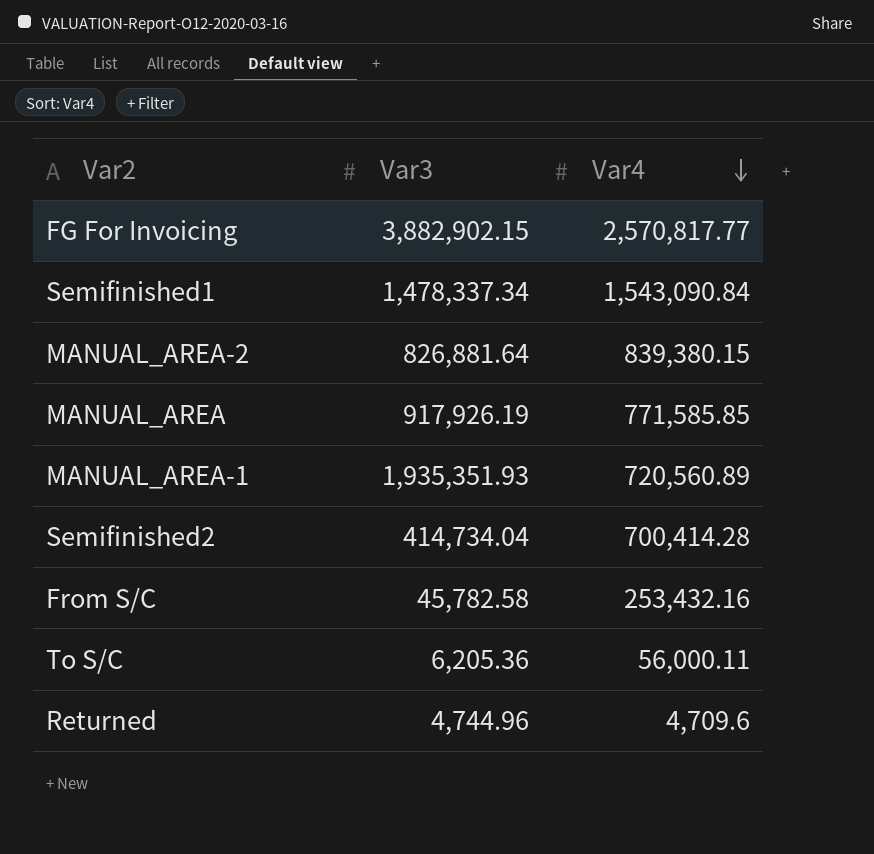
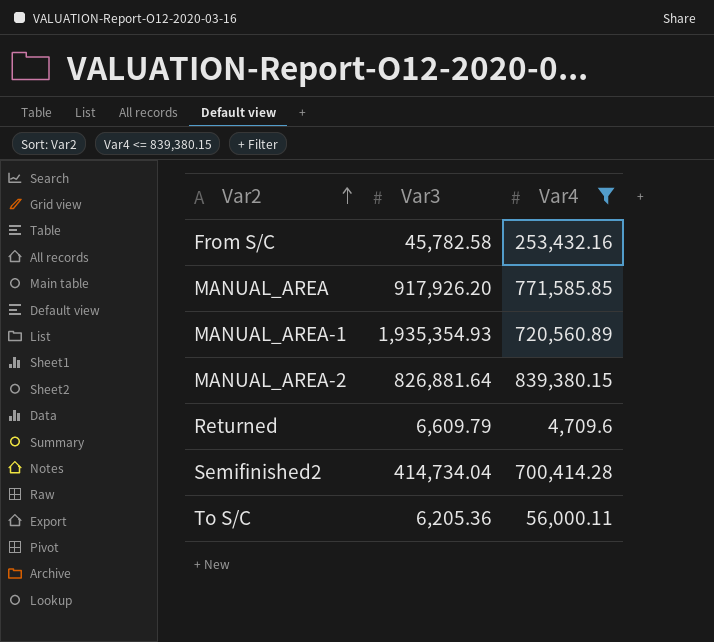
filter: none -> Var4 <= 839,380.15
row order: Var4 descending -> Var2 ascending
MANUAL_AREA | Var3: 917,926.19 -> 917,926.20
MANUAL_AREA-1 | Var3: 1,935,351.93 -> 1,935,354.93
Returned | Var3: 4,744.96 -> 6,609.79

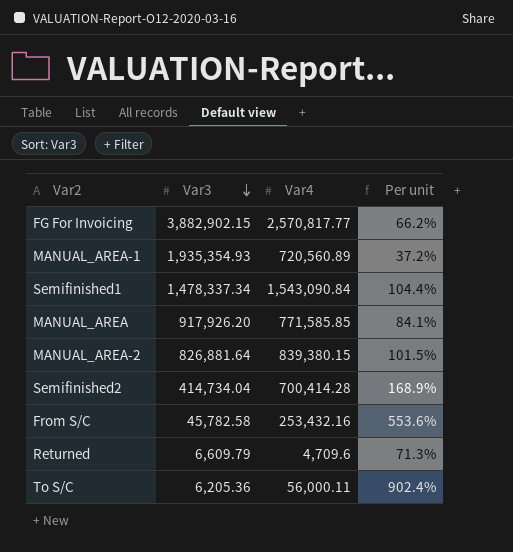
filter: Var4 <= 839,380.15 -> none
row order: Var2 ascending -> Var3 descending
column Per unit | formula: none -> [Var4] / [Var3]

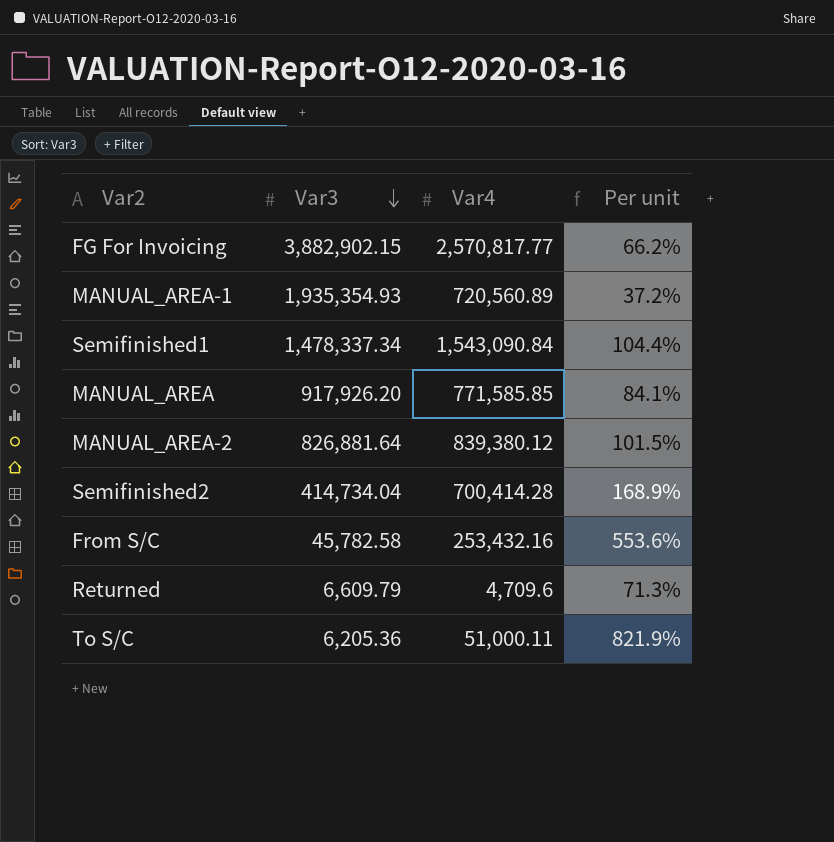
MANUAL_AREA-2 | Var4: 839,380.15 -> 839,380.12
To S/C | Var4: 56,000.11 -> 51,000.11
To S/C | Per unit: 902.4% -> 821.9%

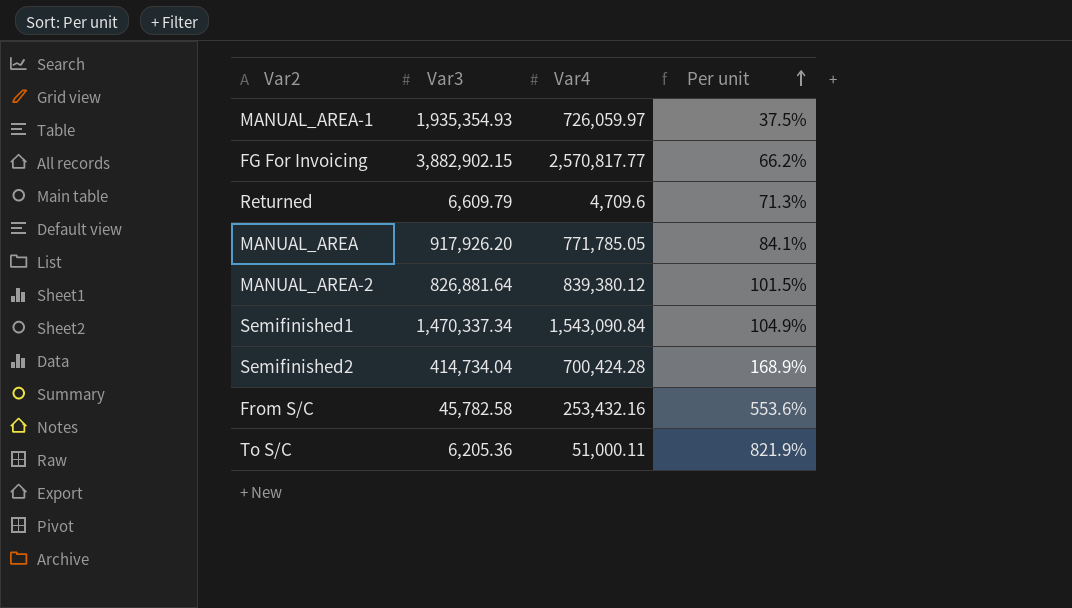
row order: Var3 descending -> Per unit ascending
MANUAL_AREA-1 | Var4: 720,560.89 -> 726,059.97
MANUAL_AREA-1 | Per unit: 37.2% -> 37.5%
MANUAL_AREA | Var4: 771,585.85 -> 771,785.05
Semifinished1 | Var3: 1,478,337.34 -> 1,470,337.34
Semifinished1 | Per unit: 104.4% -> 104.9%
Semifinished2 | Var4: 700,414.28 -> 700,424.28

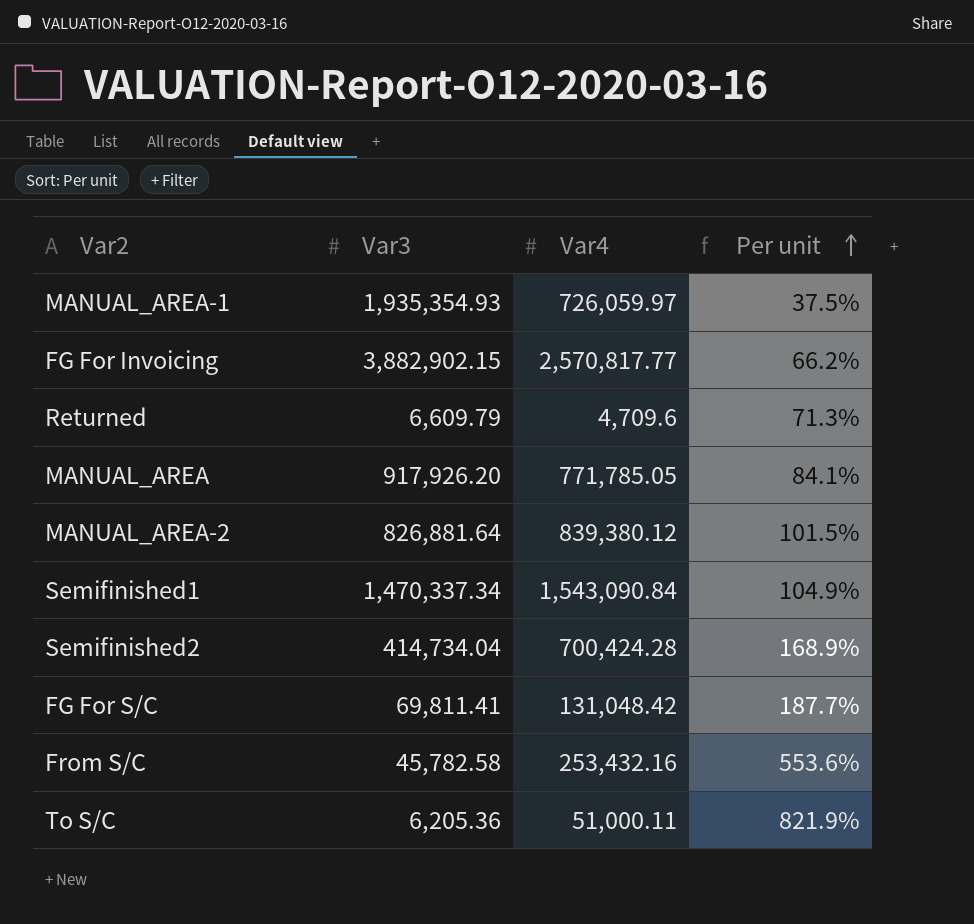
row FG For S/C: none -> 69,811.41 | 131,048.42 | 187.7%

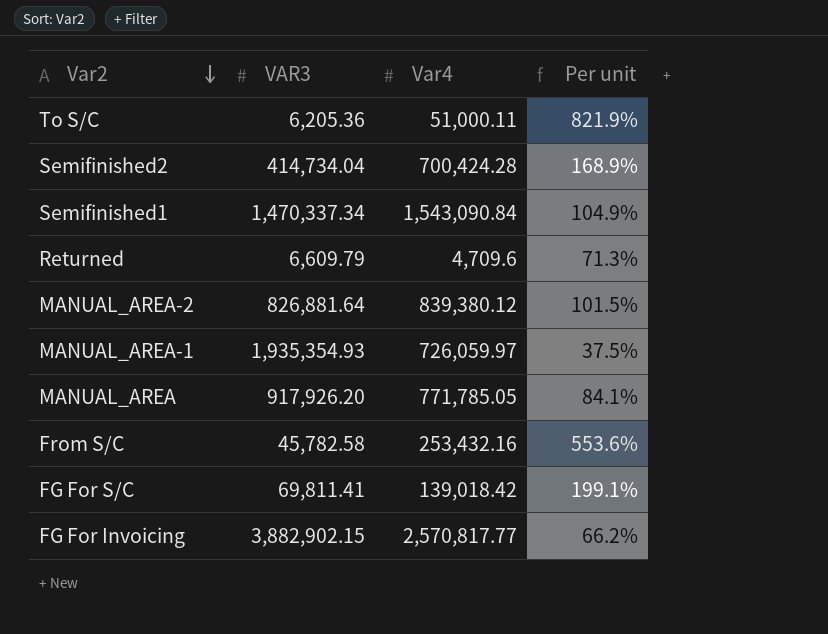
row order: Per unit ascending -> Var2 descending
column name: Var3 -> VAR3
FG For S/C | Var4: 131,048.42 -> 139,018.42
FG For S/C | Per unit: 187.7% -> 199.1%

